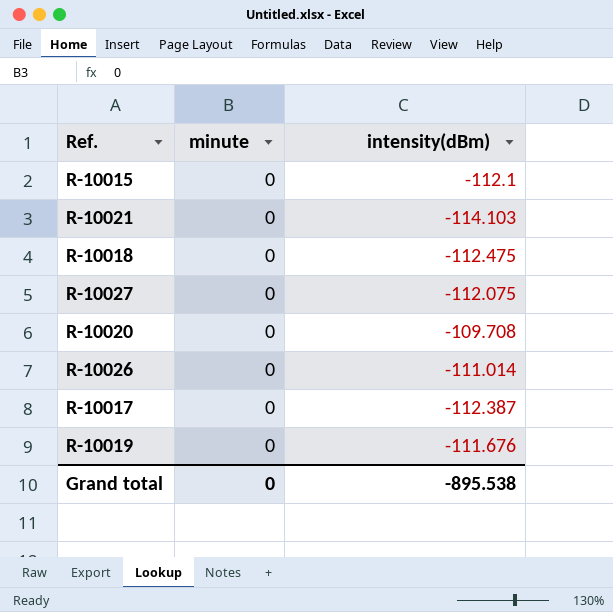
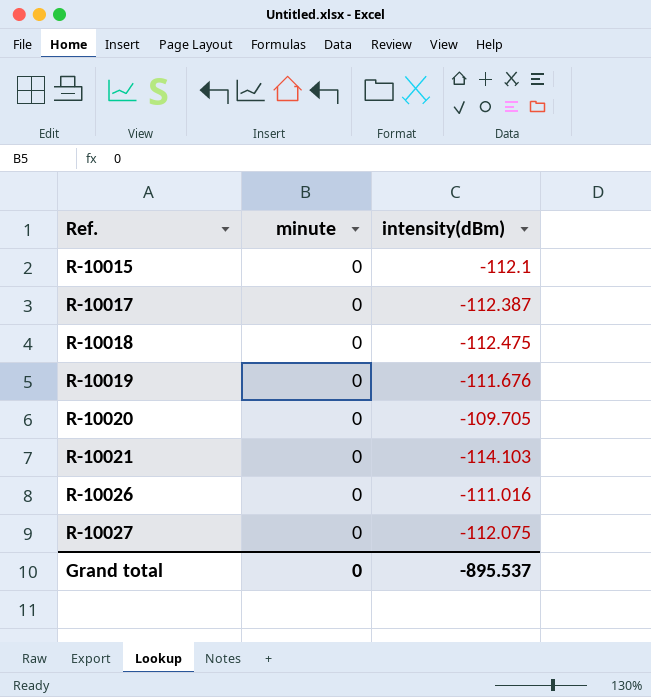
row order: none -> Ref. ascending
R-10020 | intensity(dBm): -109.708 -> -109.705
R-10026 | intensity(dBm): -111.014 -> -111.016
Grand total | intensity(dBm): -895.538 -> -895.537

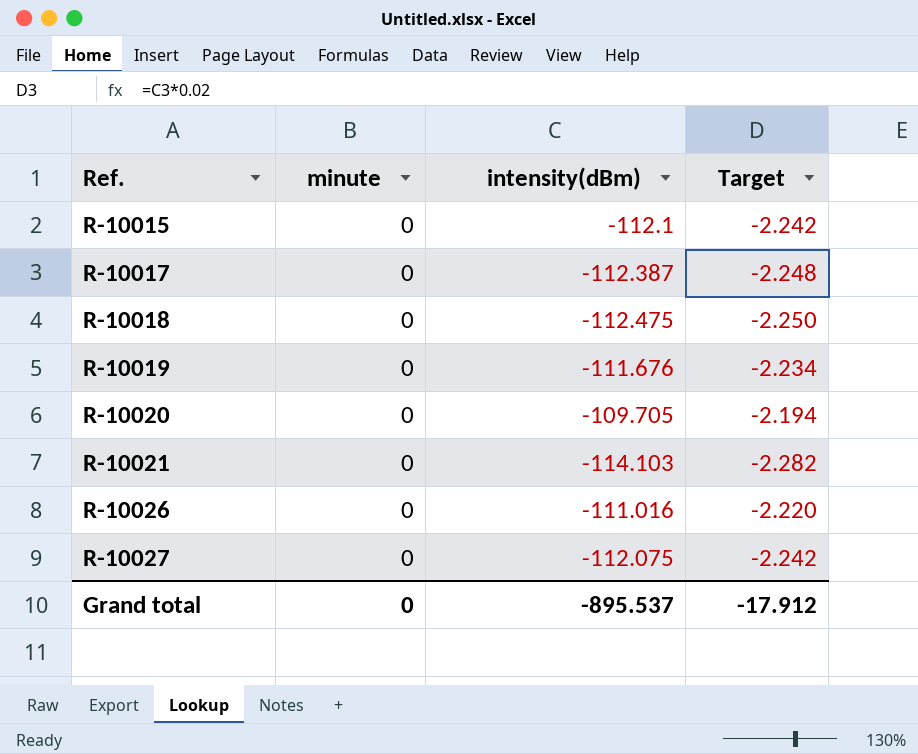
column Target | formula: none -> [intensity(dBm)] * 0.02

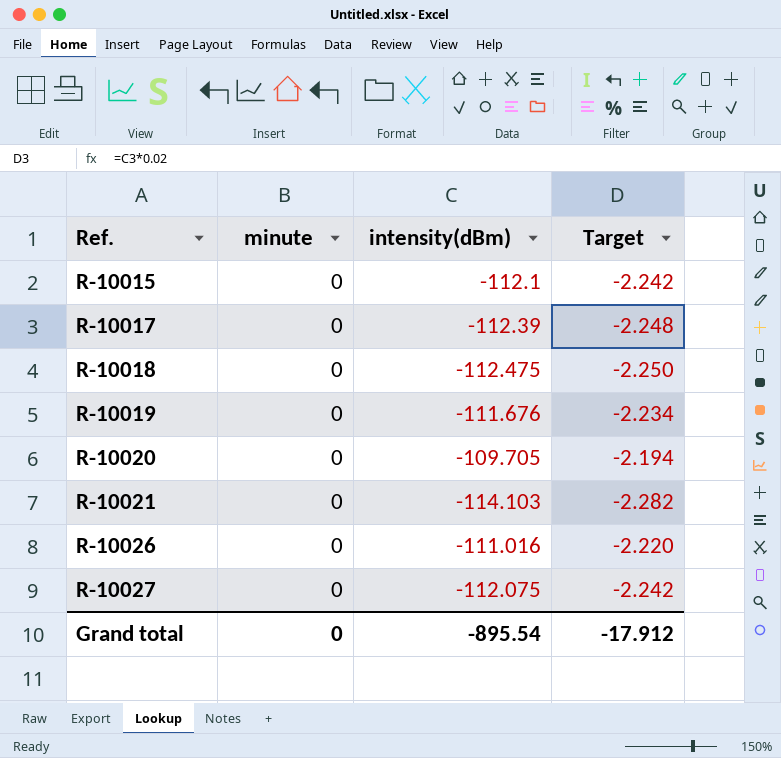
R-10017 | intensity(dBm): -112.387 -> -112.39
Grand total | intensity(dBm): -895.537 -> -895.54

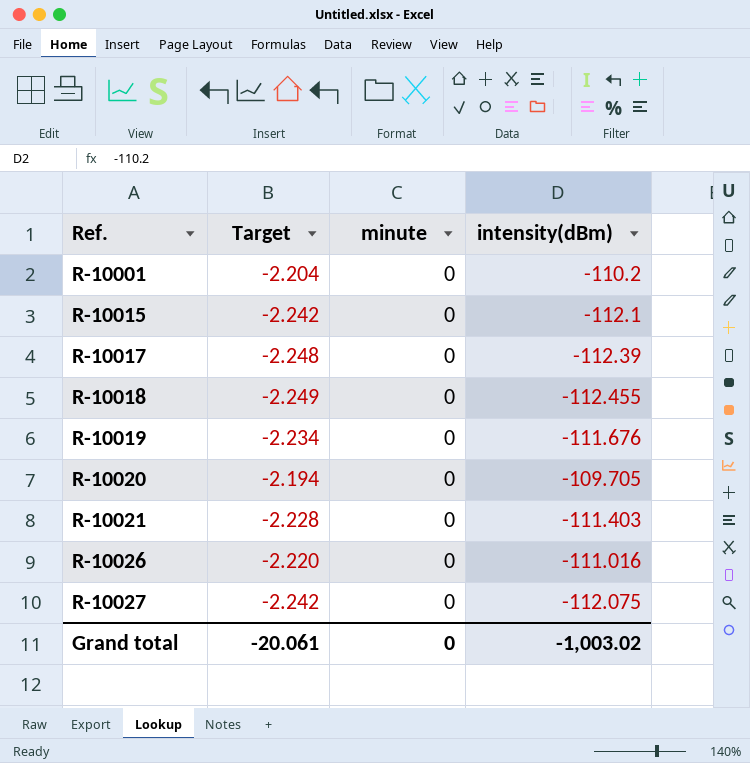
column Target | position: 4 -> 2
row R-10001: none -> -2.204 | 0 | -110.2
R-10018 | Target: -2.250 -> -2.249
R-10018 | intensity(dBm): -112.475 -> -112.455
R-10021 | Target: -2.282 -> -2.228
R-10021 | intensity(dBm): -114.103 -> -111.403
Grand total | Target: -17.912 -> -20.061
Grand total | intensity(dBm): -895.54 -> -1,003.02

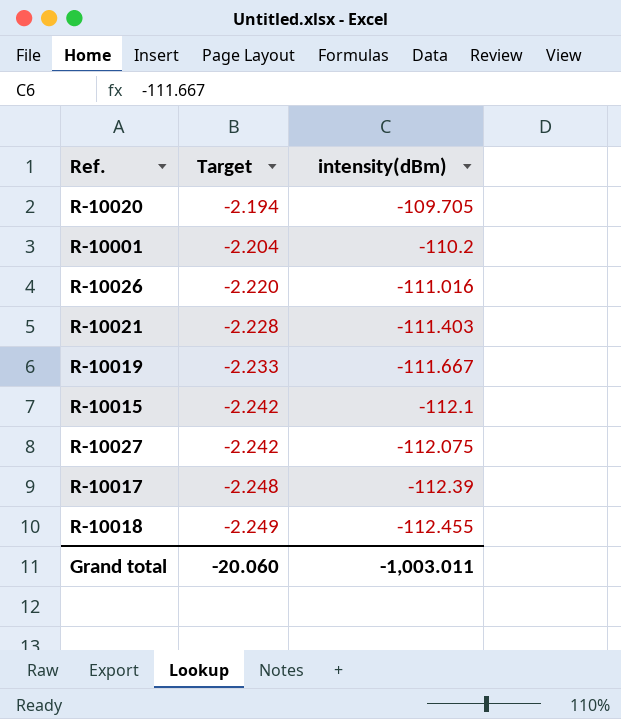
row order: Ref. ascending -> Target descending
column minute | position: 3 -> none
R-10019 | Target: -2.234 -> -2.233
R-10019 | intensity(dBm): -111.676 -> -111.667
Grand total | Target: -20.061 -> -20.060
Grand total | intensity(dBm): -1,003.02 -> -1,003.011

